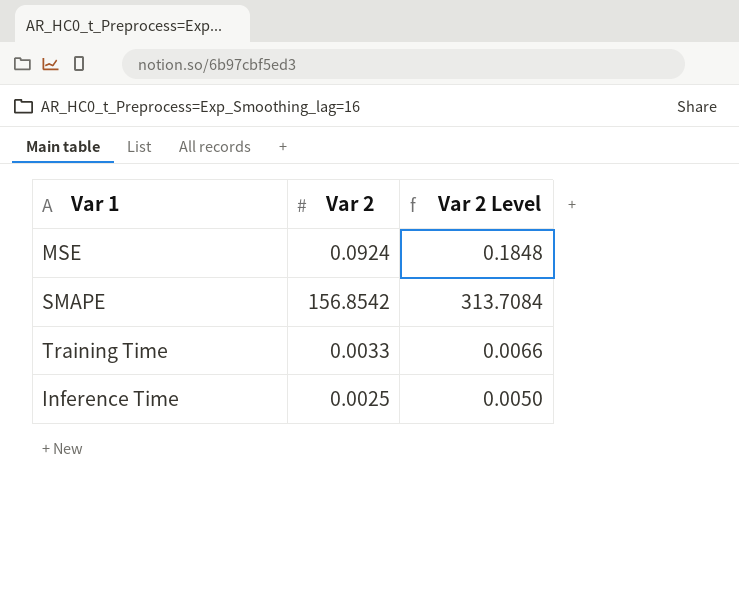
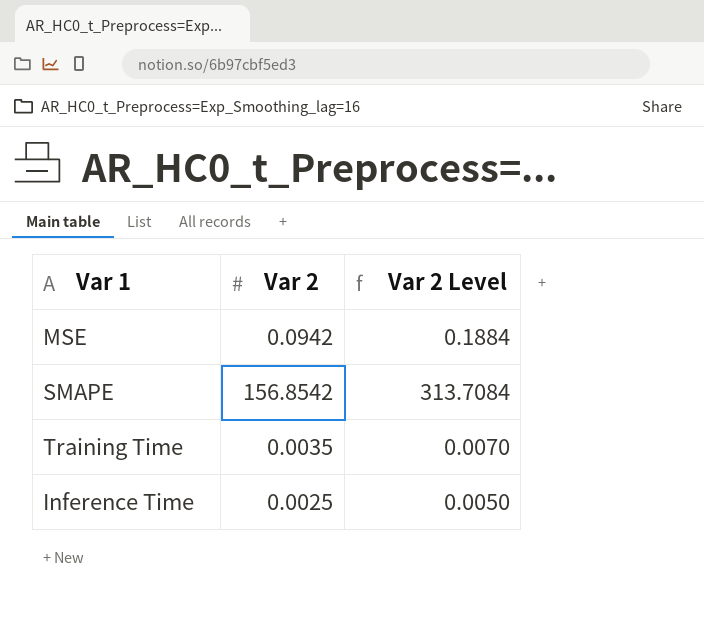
MSE | Var 2: 0.0924 -> 0.0942
MSE | Var 2 Level: 0.1848 -> 0.1884
Training Time | Var 2: 0.0033 -> 0.0035
Training Time | Var 2 Level: 0.0066 -> 0.0070

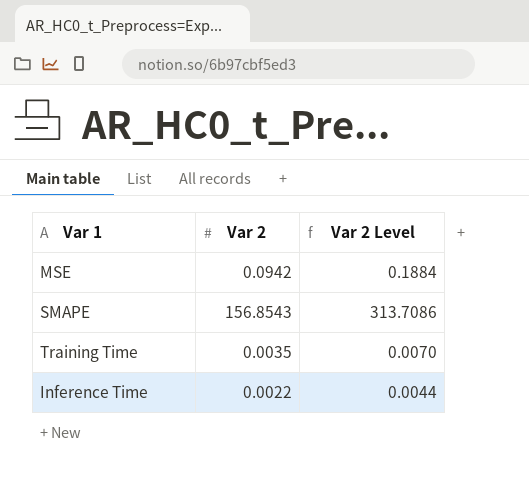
SMAPE | Var 2: 156.8542 -> 156.8543
SMAPE | Var 2 Level: 313.7084 -> 313.7086
Inference Time | Var 2: 0.0025 -> 0.0022
Inference Time | Var 2 Level: 0.0050 -> 0.0044

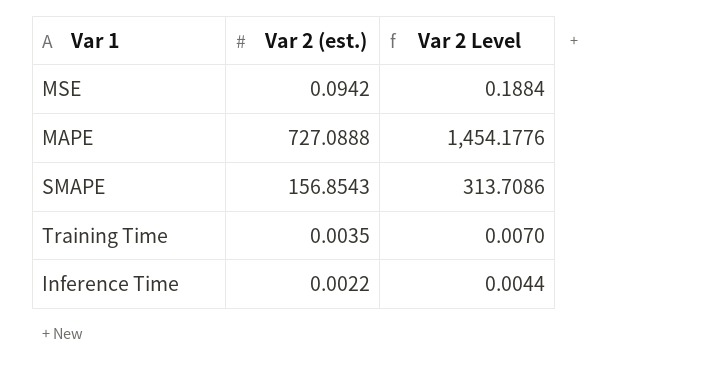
column name: Var 2 -> Var 2 (est.)
row MAPE: none -> 727.0888 | 1,454.1776

